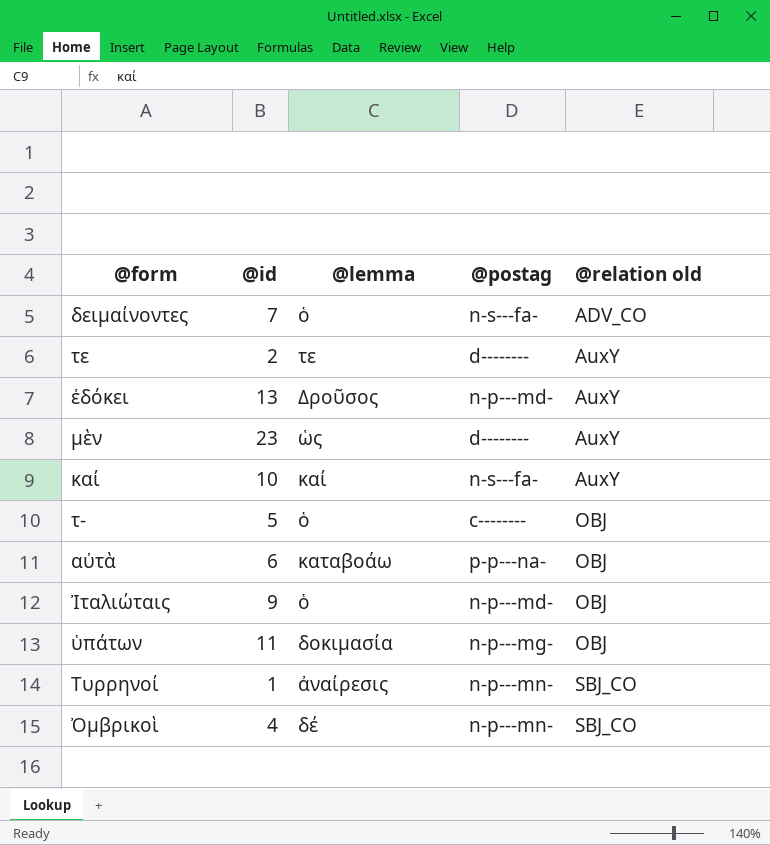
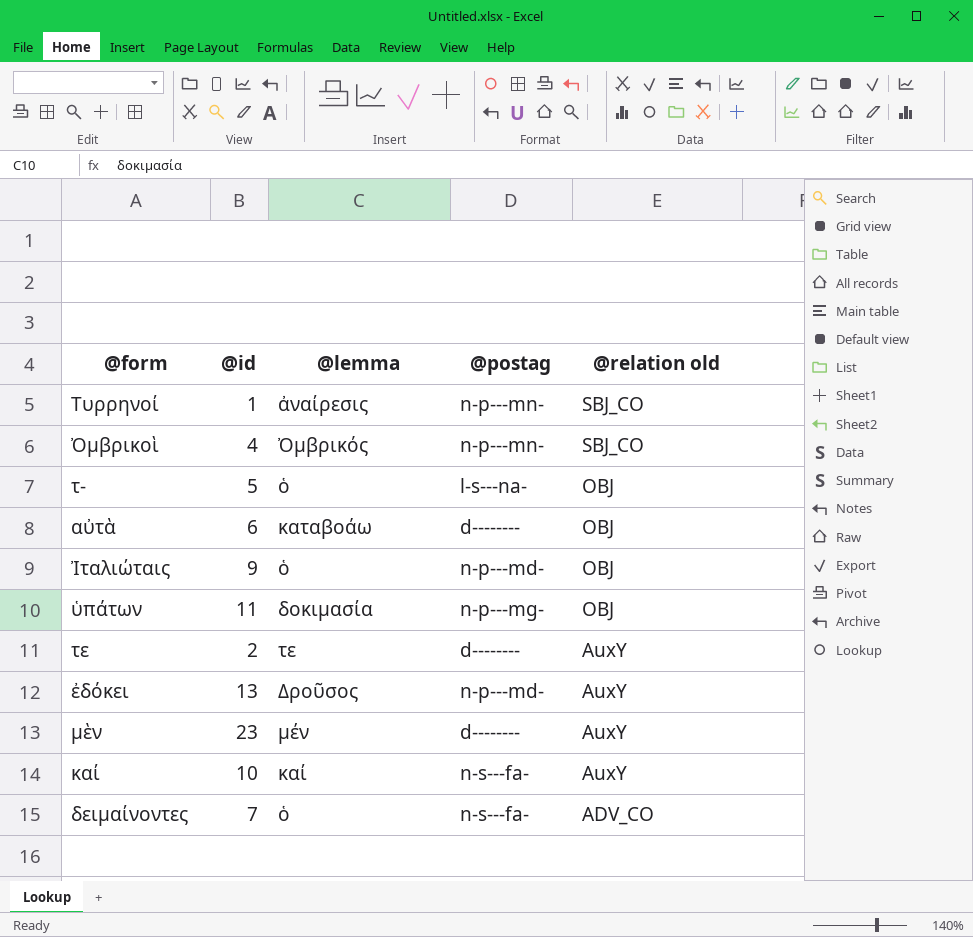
row order: @relation old ascending -> @relation old descending
Ὀμβρικοὶ | @lemma: δέ -> Ὀμβρικός
τ- | @postag: c-------- -> l-s---na-
αὐτὰ | @postag: p-p---na- -> d--------
μὲν | @lemma: ὡς -> μέν

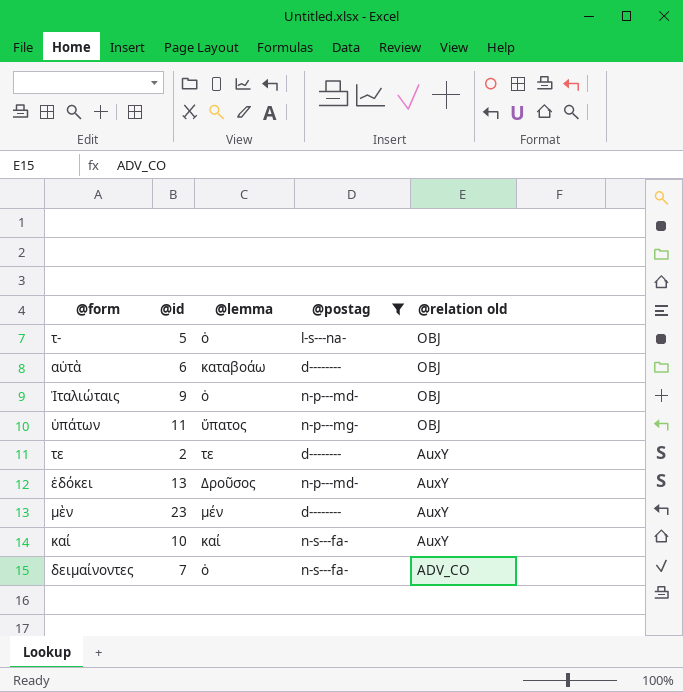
filter: none -> @postag != n-p---mn-
ὑπάτων | @lemma: δοκιμασία -> ὕπατος

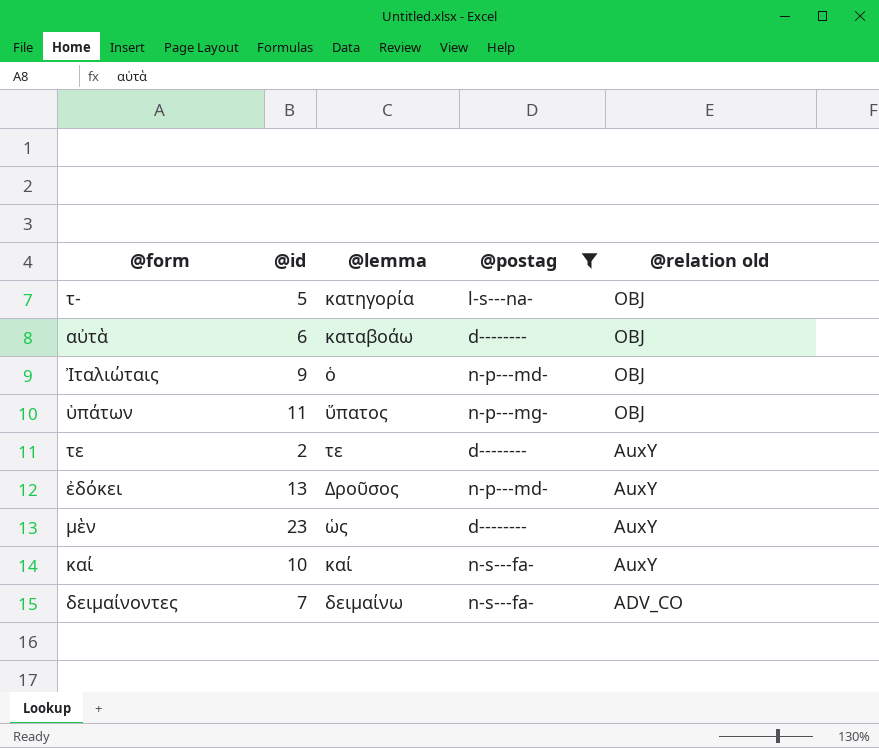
τ- | @lemma: ὁ -> κατηγορία
μὲν | @lemma: μέν -> ὡς
δειμαίνοντες | @lemma: ὁ -> δειμαίνω

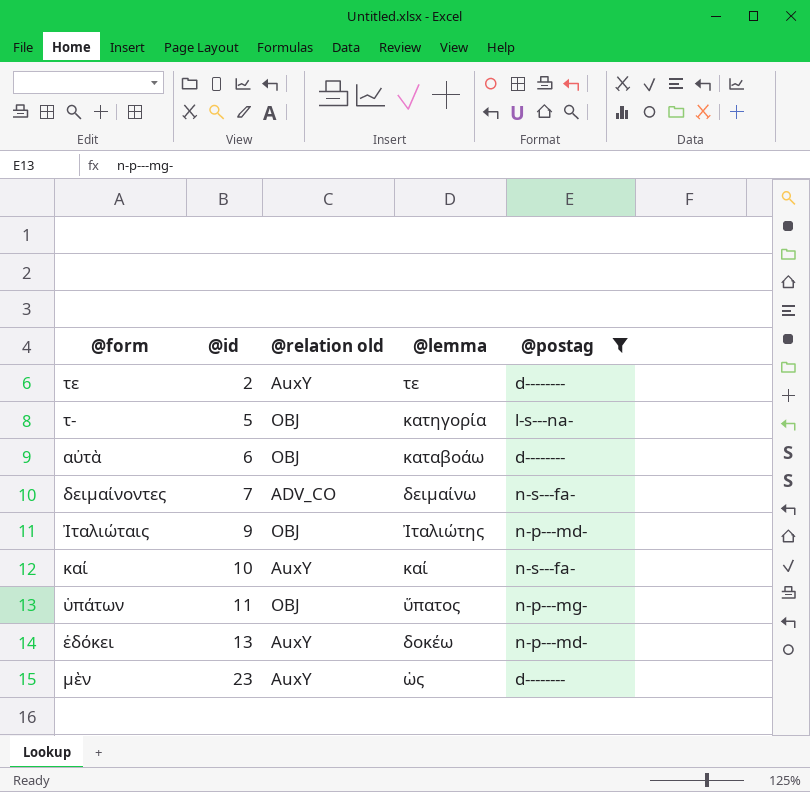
row order: @relation old descending -> @id ascending
column @relation old | position: 5 -> 3
Ἰταλιώταις | @lemma: ὁ -> Ἰταλιώτης
ἐδόκει | @lemma: Δροῦσος -> δοκέω

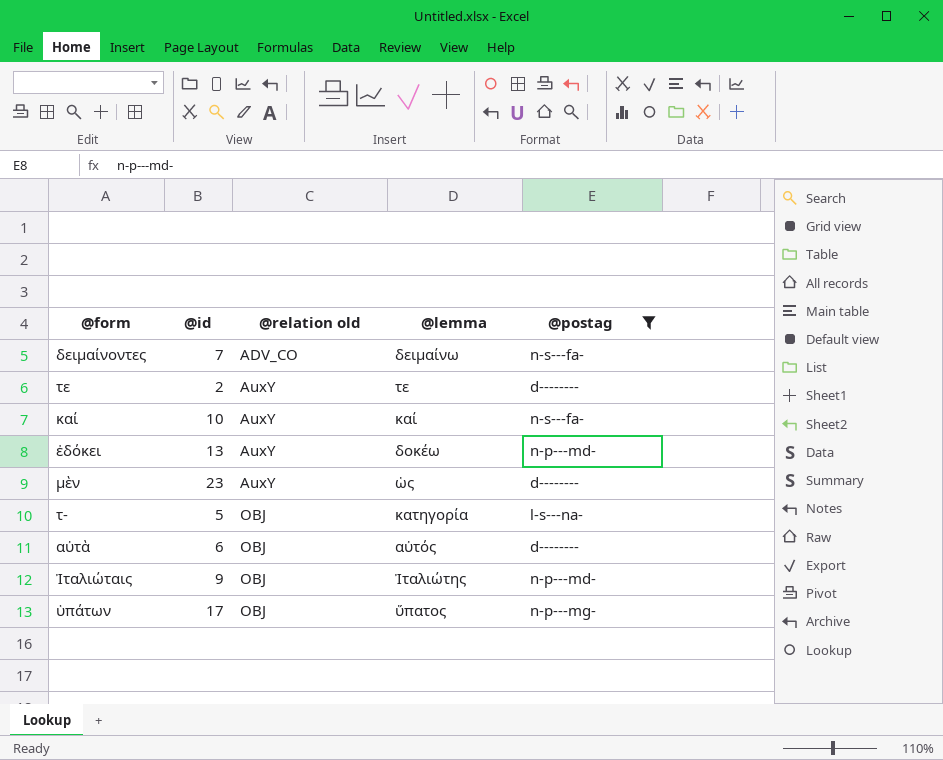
row order: @id ascending -> @relation old ascending
αὐτὰ | @lemma: καταβοάω -> αὐτός
ὑπάτων | @id: 11 -> 17

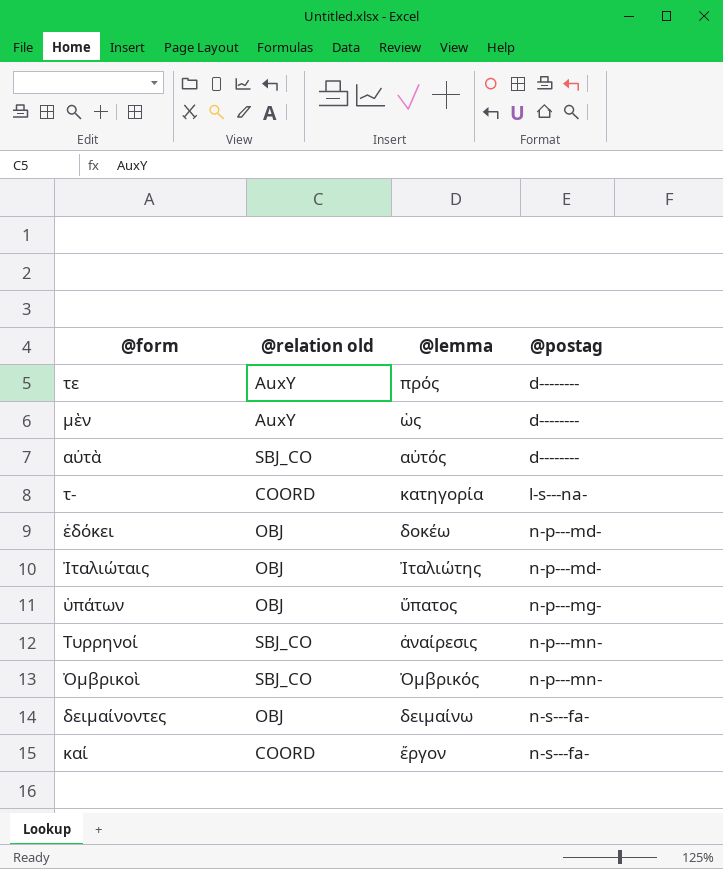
filter: @postag != n-p---mn- -> none
row order: @relation old ascending -> @postag ascending
column @id | position: 2 -> none
τε | @lemma: τε -> πρός
αὐτὰ | @relation old: OBJ -> SBJ_CO
τ- | @relation old: OBJ -> COORD
ἐδόκει | @relation old: AuxY -> OBJ
δειμαίνοντες | @relation old: ADV_CO -> OBJ
καί | @relation old: AuxY -> COORD
καί | @lemma: καί -> ἔργον

